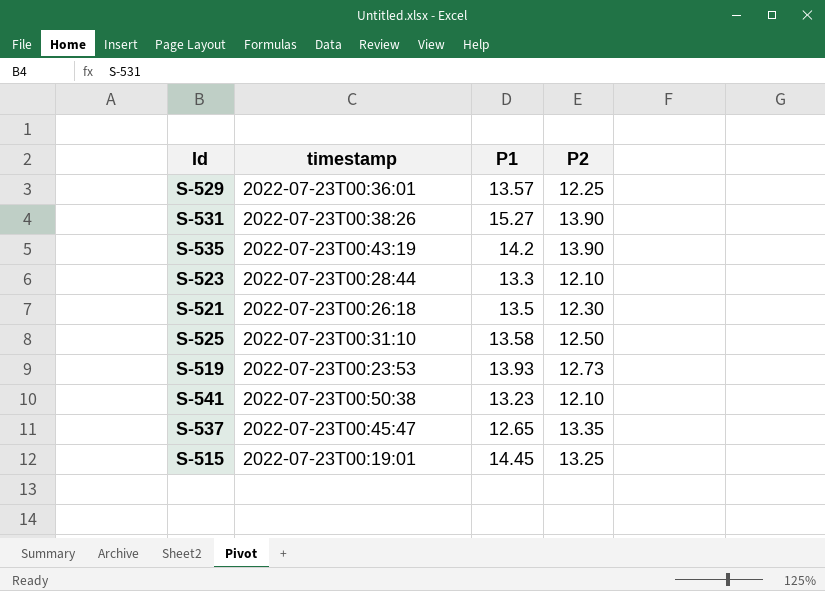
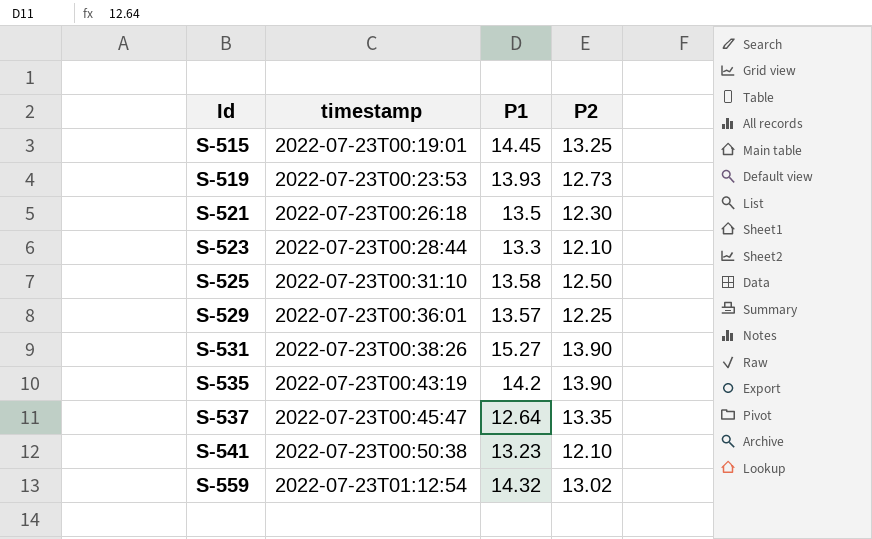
row order: none -> Id ascending
S-537 | P1: 12.65 -> 12.64
row S-559: none -> 2022-07-23T01:12:54 | 14.32 | 13.02

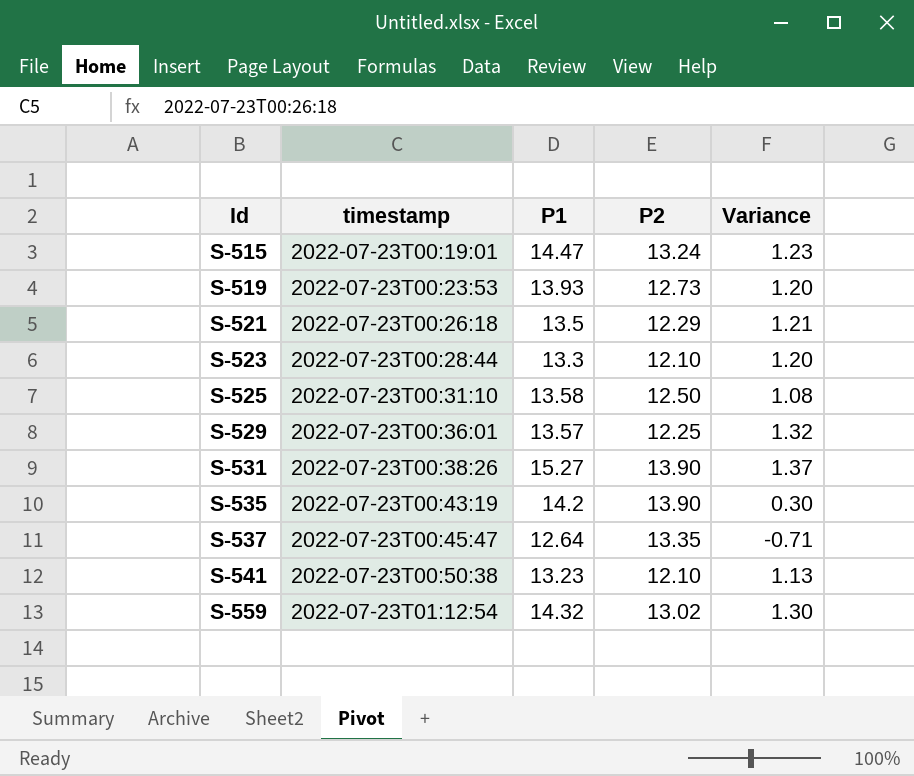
column Variance | formula: none -> [P1] - [P2]
S-515 | P1: 14.45 -> 14.47
S-515 | P2: 13.25 -> 13.24
S-521 | P2: 12.30 -> 12.29

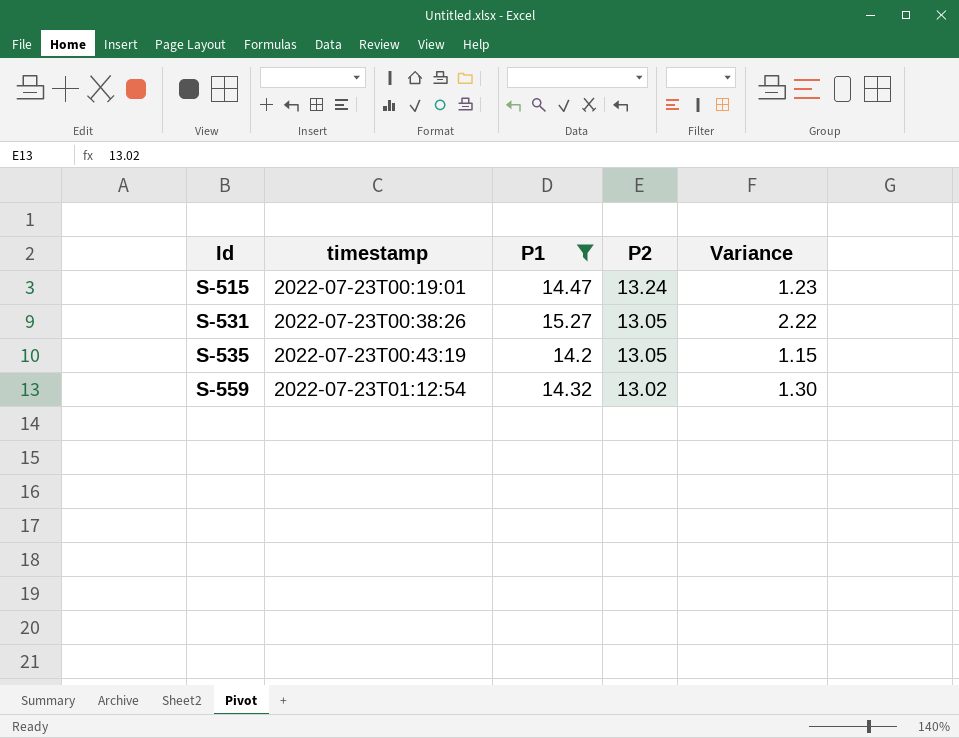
filter: none -> P1 >= 14.2
S-531 | P2: 13.90 -> 13.05
S-531 | Variance: 1.37 -> 2.22
S-535 | P2: 13.90 -> 13.05
S-535 | Variance: 0.30 -> 1.15

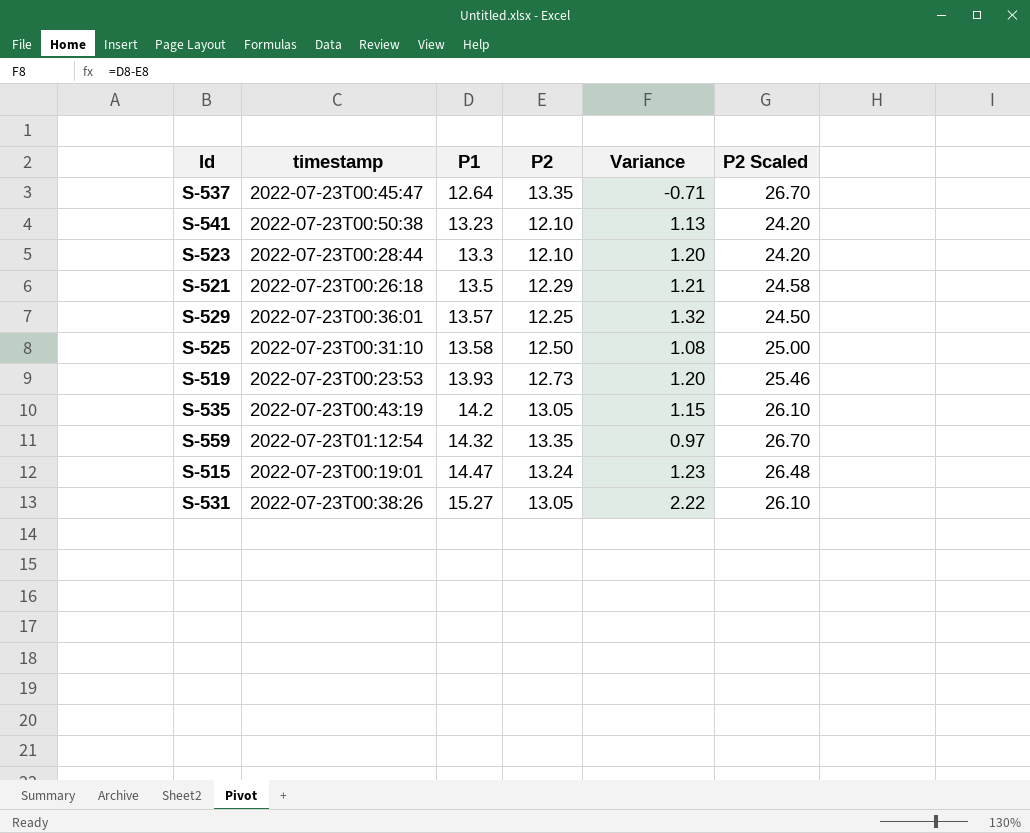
filter: P1 >= 14.2 -> none
row order: Id ascending -> P1 ascending
column P2 Scaled | formula: none -> [P2] * 2
S-559 | P2: 13.02 -> 13.35
S-559 | Variance: 1.30 -> 0.97

